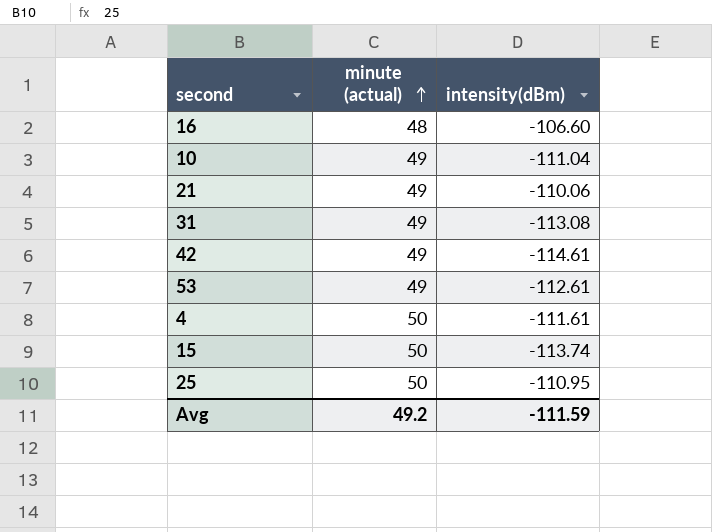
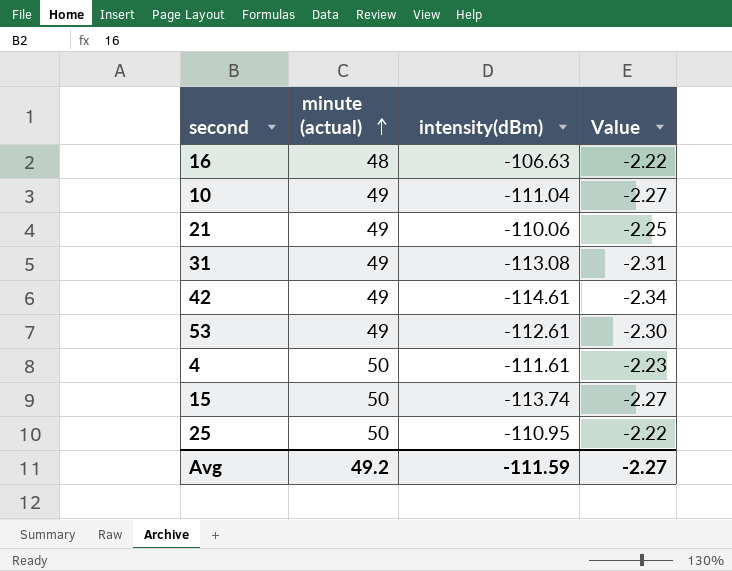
column Value | formula: none -> [intensity(dBm)] / [minute (actual)]
16 | intensity(dBm): -106.60 -> -106.63

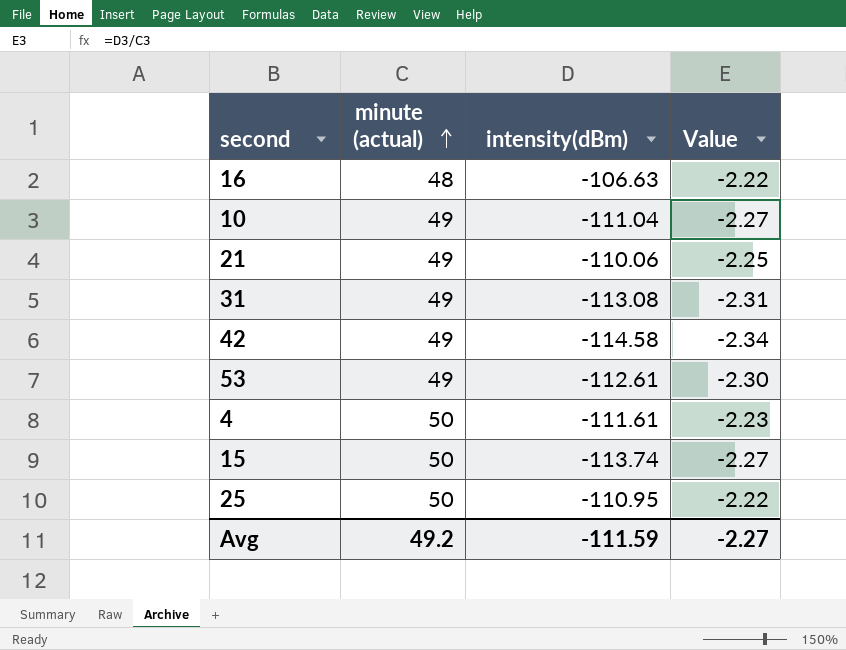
42 | intensity(dBm): -114.61 -> -114.58

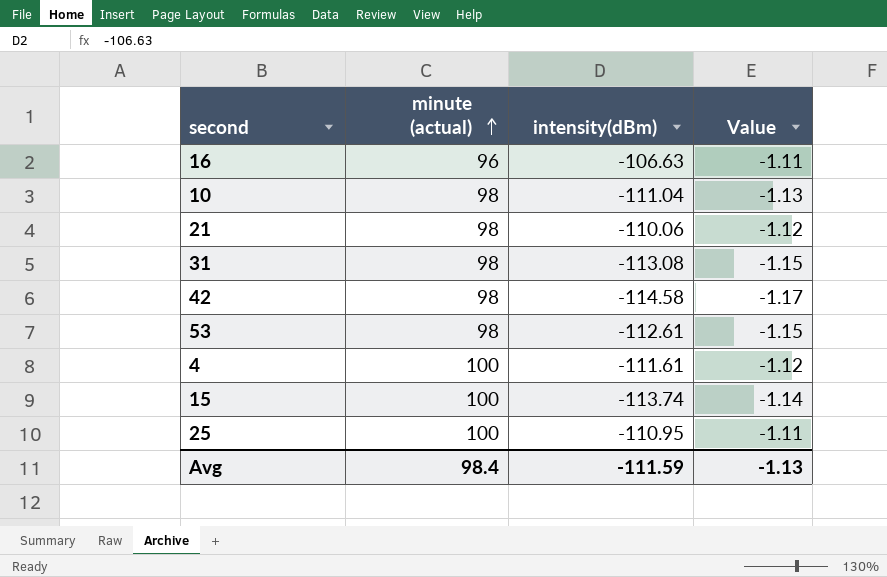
16 | minute (actual): 48 -> 96
16 | Value: -2.22 -> -1.11
10 | minute (actual): 49 -> 98
10 | Value: -2.27 -> -1.13
21 | minute (actual): 49 -> 98
21 | Value: -2.25 -> -1.12
31 | minute (actual): 49 -> 98
31 | Value: -2.31 -> -1.15
42 | minute (actual): 49 -> 98
42 | Value: -2.34 -> -1.17
53 | minute (actual): 49 -> 98
53 | Value: -2.30 -> -1.15
4 | minute (actual): 50 -> 100
4 | Value: -2.23 -> -1.12
15 | minute (actual): 50 -> 100
15 | Value: -2.27 -> -1.14
25 | minute (actual): 50 -> 100
25 | Value: -2.22 -> -1.11
Avg | minute (actual): 49.2 -> 98.4
Avg | Value: -2.27 -> -1.13

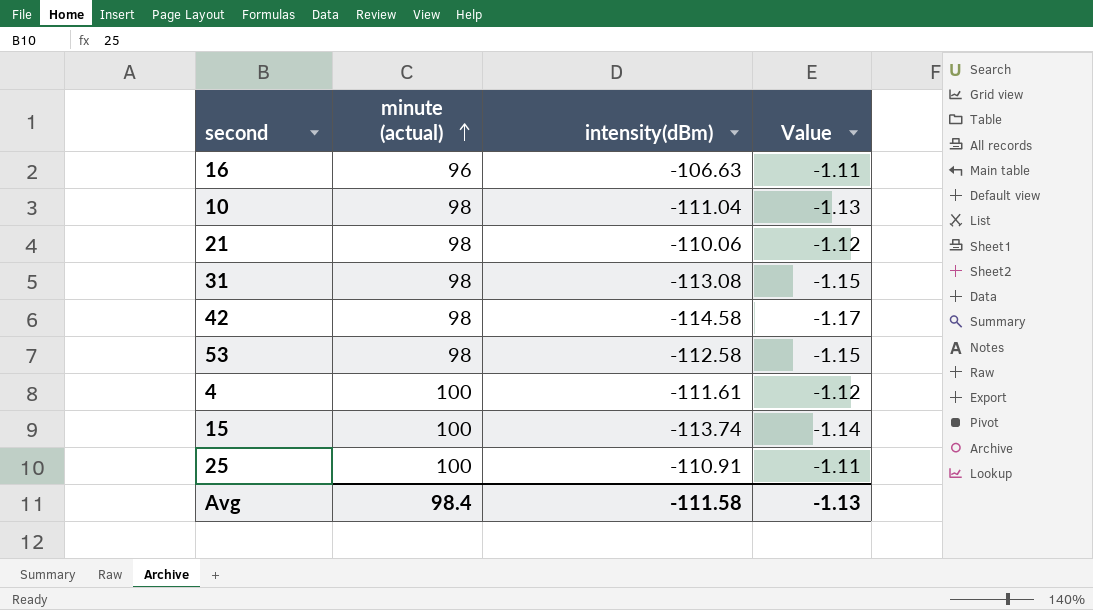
53 | intensity(dBm): -112.61 -> -112.58
25 | intensity(dBm): -110.95 -> -110.91
Avg | intensity(dBm): -111.59 -> -111.58

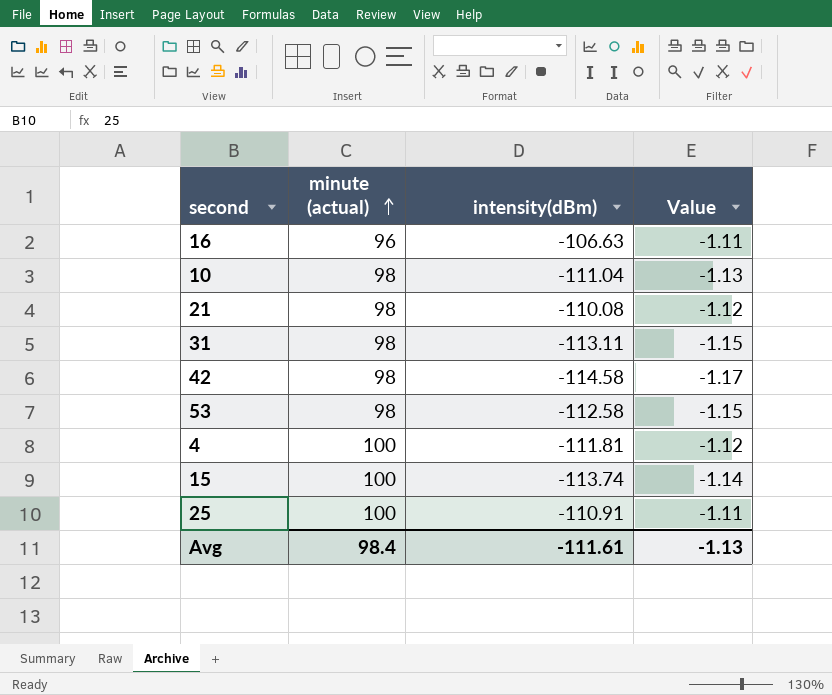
21 | intensity(dBm): -110.06 -> -110.08
31 | intensity(dBm): -113.08 -> -113.11
4 | intensity(dBm): -111.61 -> -111.81
Avg | intensity(dBm): -111.58 -> -111.61

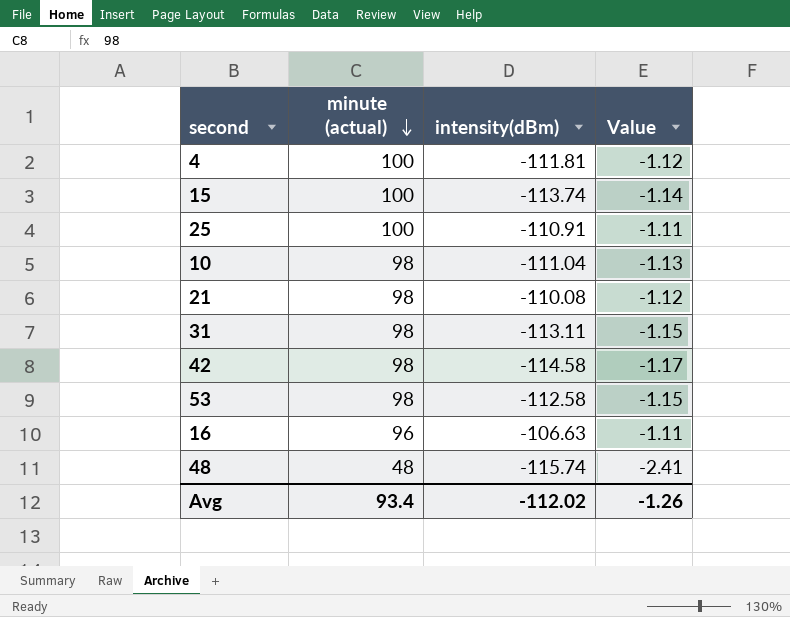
row order: minute (actual) ascending -> minute (actual) descending
row 48: none -> 48 | -115.74 | -2.41
Avg | minute (actual): 98.4 -> 93.4
Avg | intensity(dBm): -111.61 -> -112.02
Avg | Value: -1.13 -> -1.26

